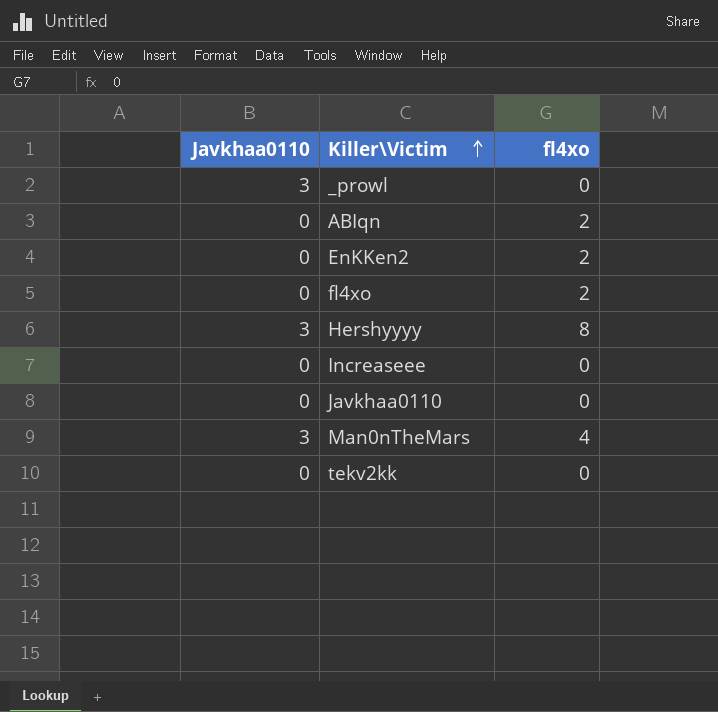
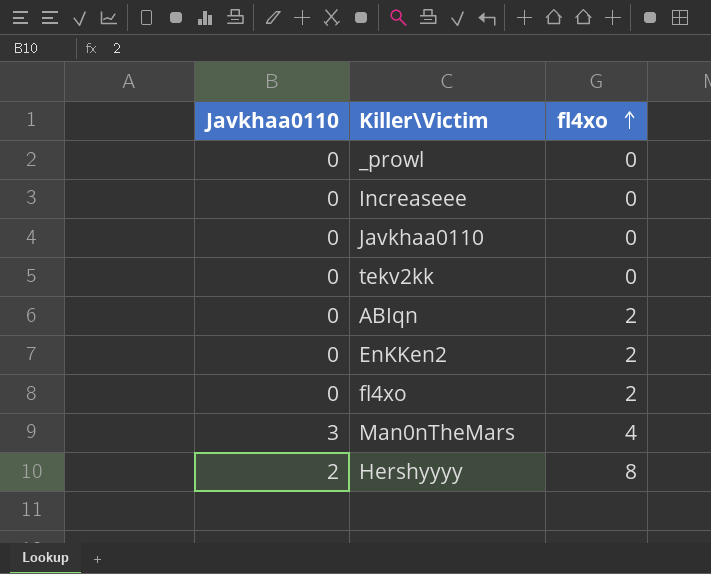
row order: Killer\Victim ascending -> fl4xo ascending
_prowl | Javkhaa0110: 3 -> 0
Hershyyyy | Javkhaa0110: 3 -> 2

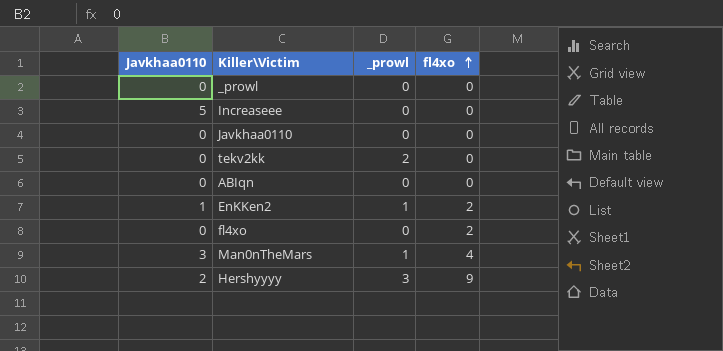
column _prowl | position: none -> 3
Increaseee | Javkhaa0110: 0 -> 5
ABIqn | fl4xo: 2 -> 0
EnKKen2 | Javkhaa0110: 0 -> 1
Hershyyyy | fl4xo: 8 -> 9

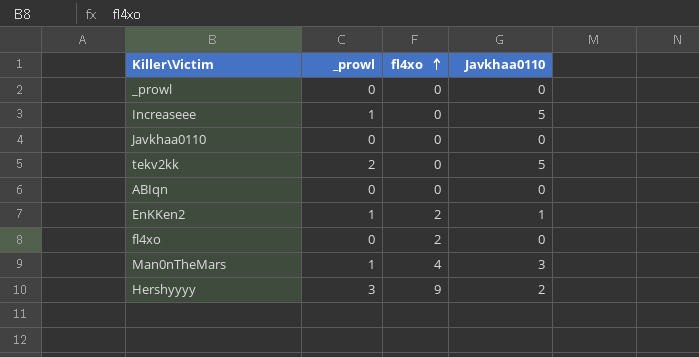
column Javkhaa0110 | position: 1 -> 4
Increaseee | _prowl: 0 -> 1
tekv2kk | Javkhaa0110: 0 -> 5

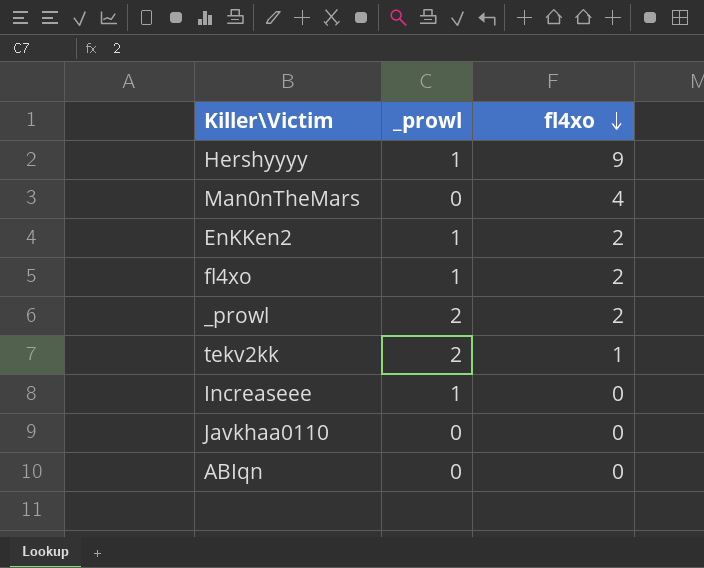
row order: fl4xo ascending -> fl4xo descending
column Javkhaa0110 | position: 4 -> none
Hershyyyy | _prowl: 3 -> 1
Man0nTheMars | _prowl: 1 -> 0
fl4xo | _prowl: 0 -> 1
_prowl | _prowl: 0 -> 2
_prowl | fl4xo: 0 -> 2
tekv2kk | fl4xo: 0 -> 1

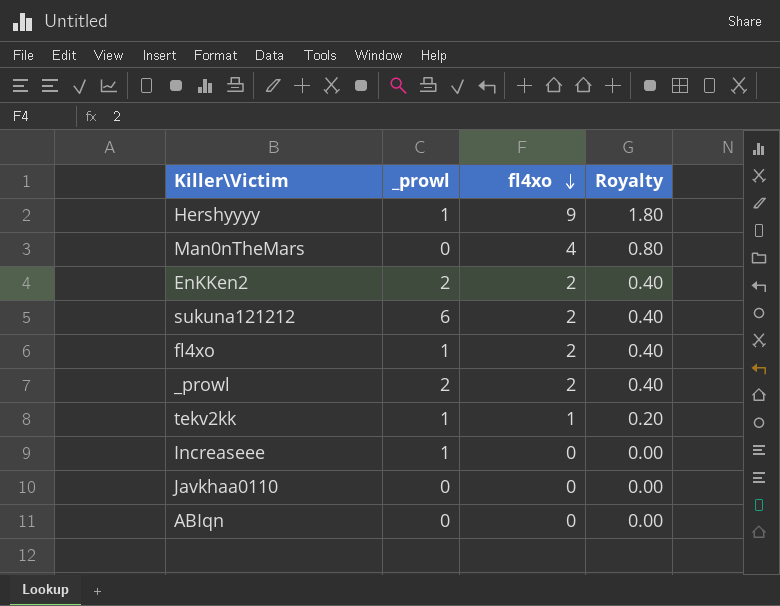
column Royalty | formula: none -> [fl4xo] * 0.2
EnKKen2 | _prowl: 1 -> 2
row sukuna121212: none -> 6 | 2 | 0.40
tekv2kk | _prowl: 2 -> 1

